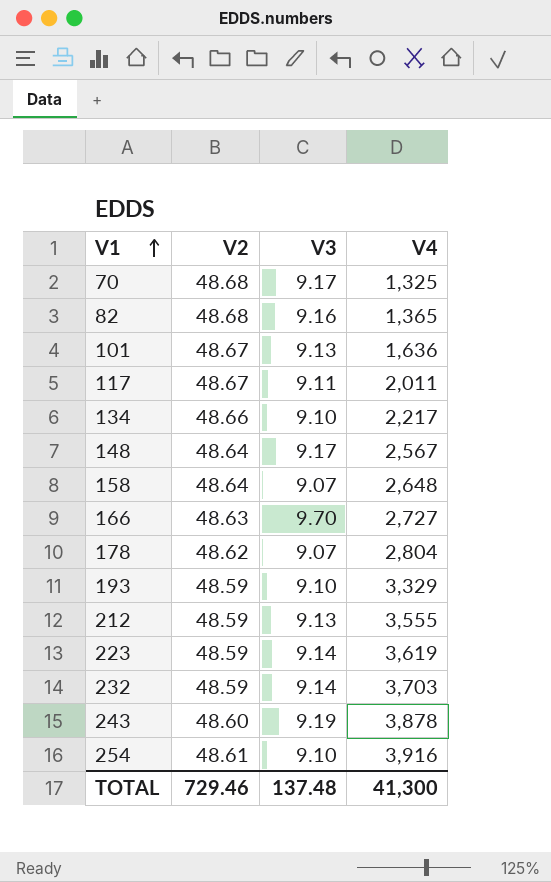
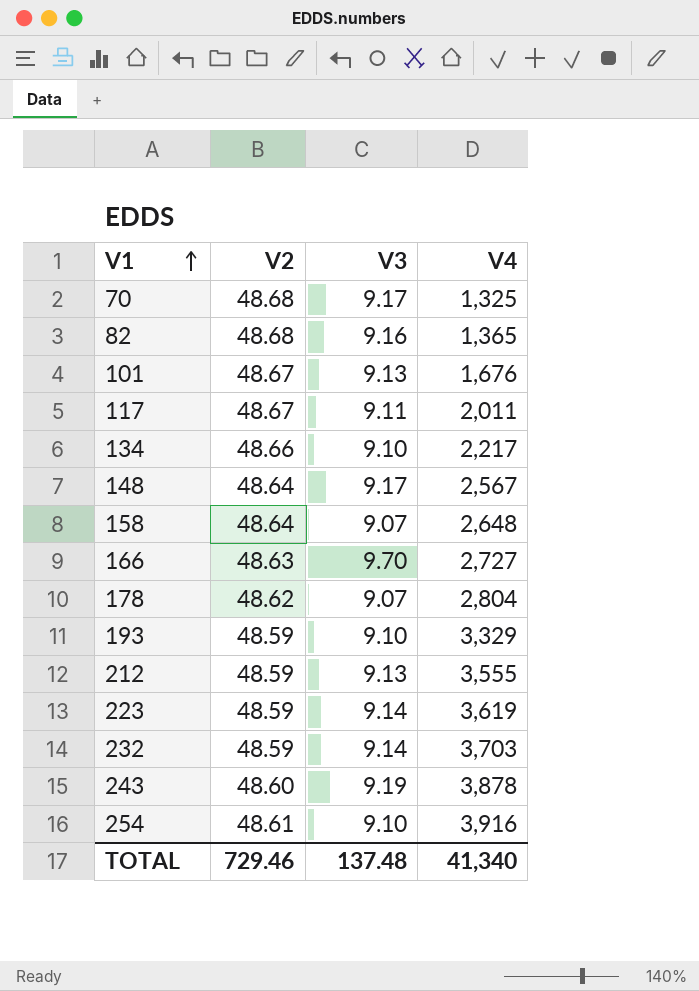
101 | V4: 1,636 -> 1,676
TOTAL | V4: 41,300 -> 41,340

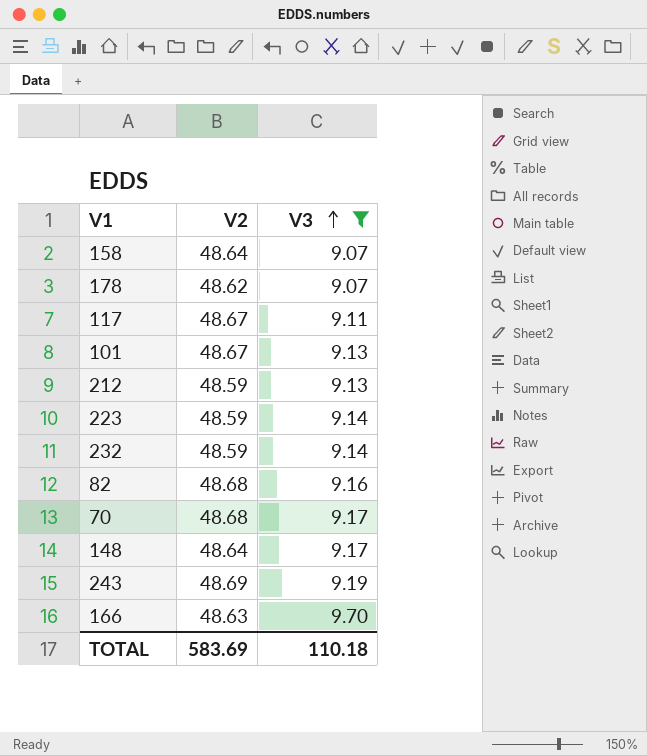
filter: none -> V3 != 9.10
row order: V1 ascending -> V3 ascending
column V4 | position: 4 -> none
243 | V2: 48.60 -> 48.69
TOTAL | V2: 729.46 -> 583.69
TOTAL | V3: 137.48 -> 110.18

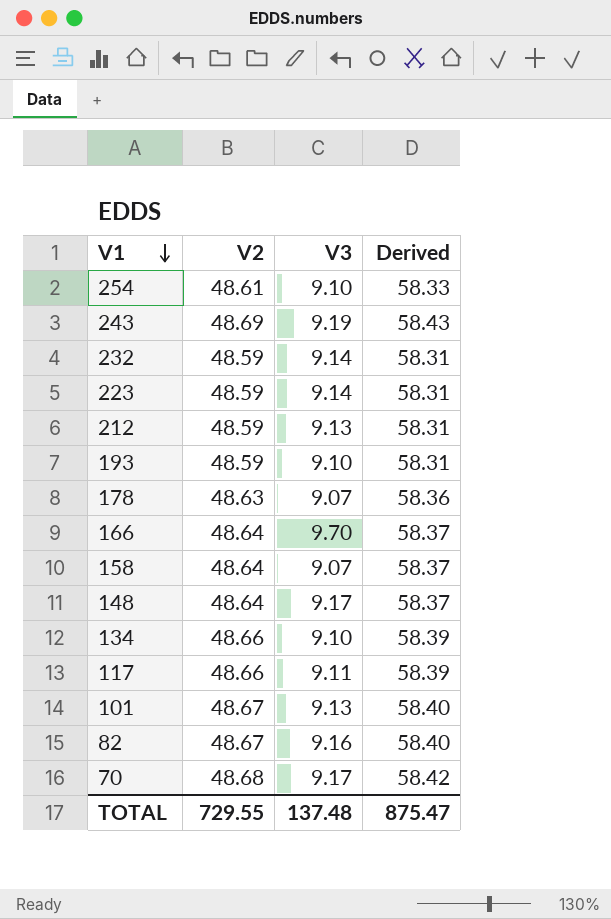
filter: V3 != 9.10 -> none
row order: V3 ascending -> V1 descending
column Derived | formula: none -> [V2] * 1.2
178 | V2: 48.62 -> 48.63
166 | V2: 48.63 -> 48.64
117 | V2: 48.67 -> 48.66
82 | V2: 48.68 -> 48.67
TOTAL | V2: 583.69 -> 729.55
TOTAL | V3: 110.18 -> 137.48

